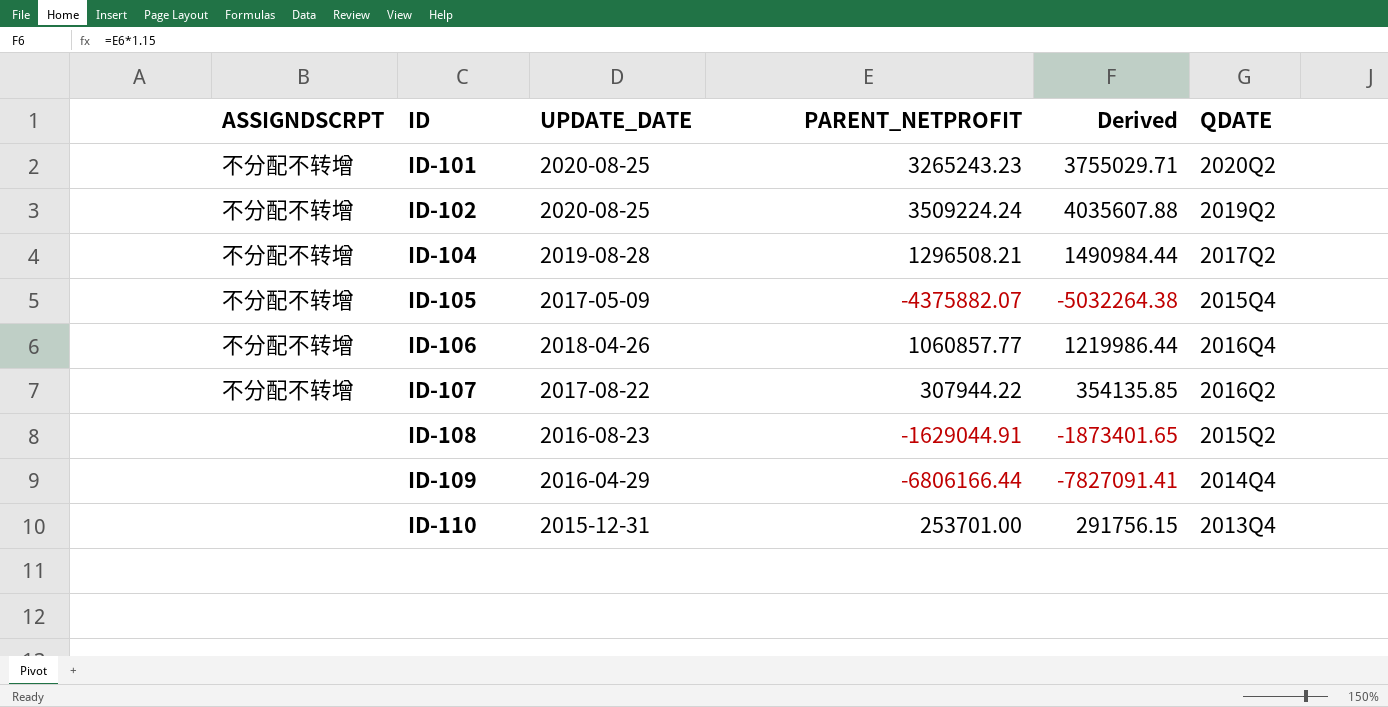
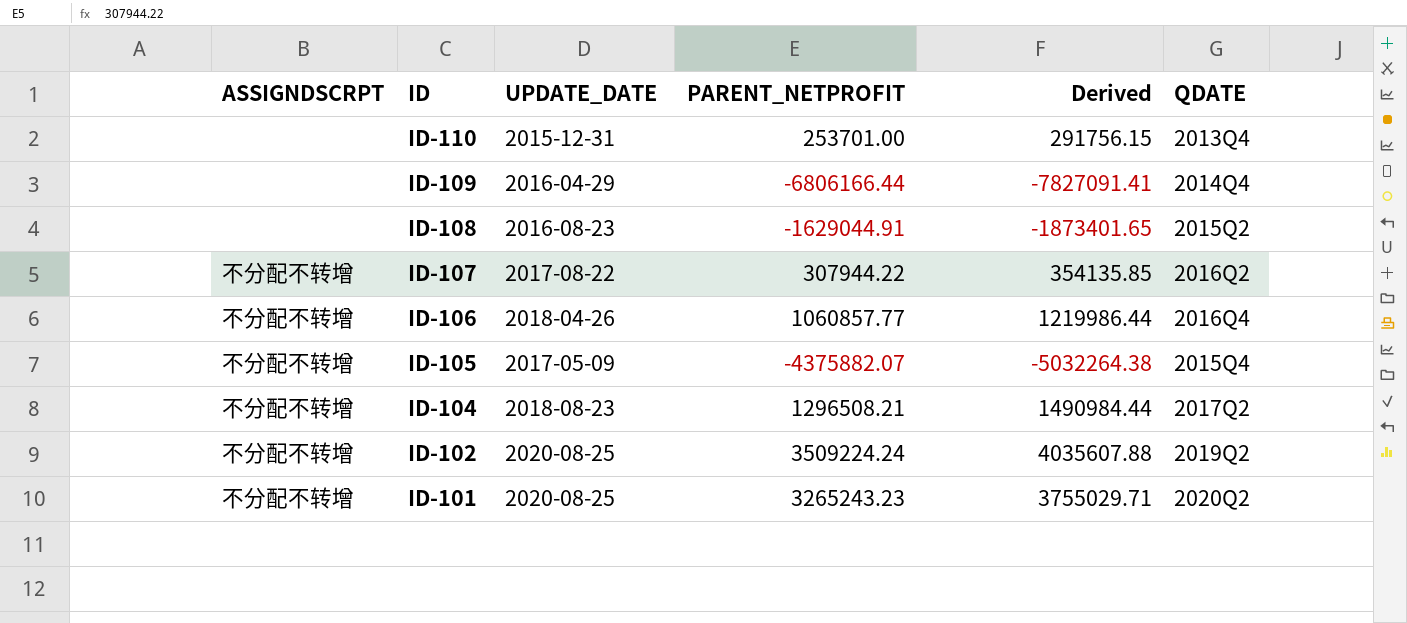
row order: ID ascending -> ID descending
ID-104 | UPDATE_DATE: 2019-08-28 -> 2018-08-23

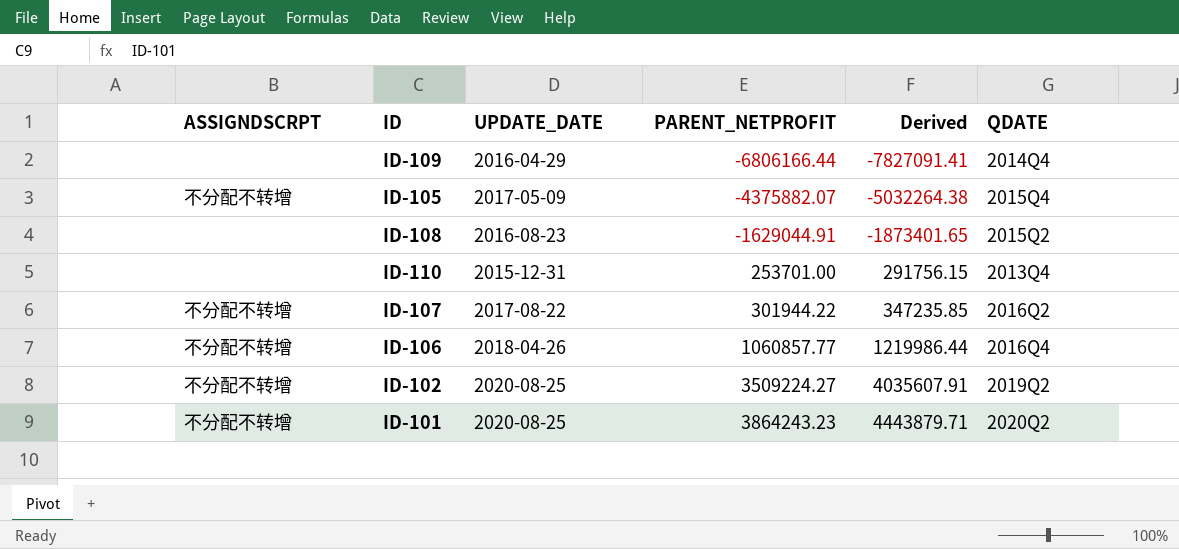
row order: ID descending -> PARENT_NETPROFIT ascending
row ID-104: 不分配不转增 | 2018-08-23 | 1296508.21 | 1490984.44 | 2017Q2 -> none
ID-107 | PARENT_NETPROFIT: 307944.22 -> 301944.22
ID-107 | Derived: 354135.85 -> 347235.85
ID-102 | PARENT_NETPROFIT: 3509224.24 -> 3509224.27
ID-102 | Derived: 4035607.88 -> 4035607.91
ID-101 | PARENT_NETPROFIT: 3265243.23 -> 3864243.23
ID-101 | Derived: 3755029.71 -> 4443879.71

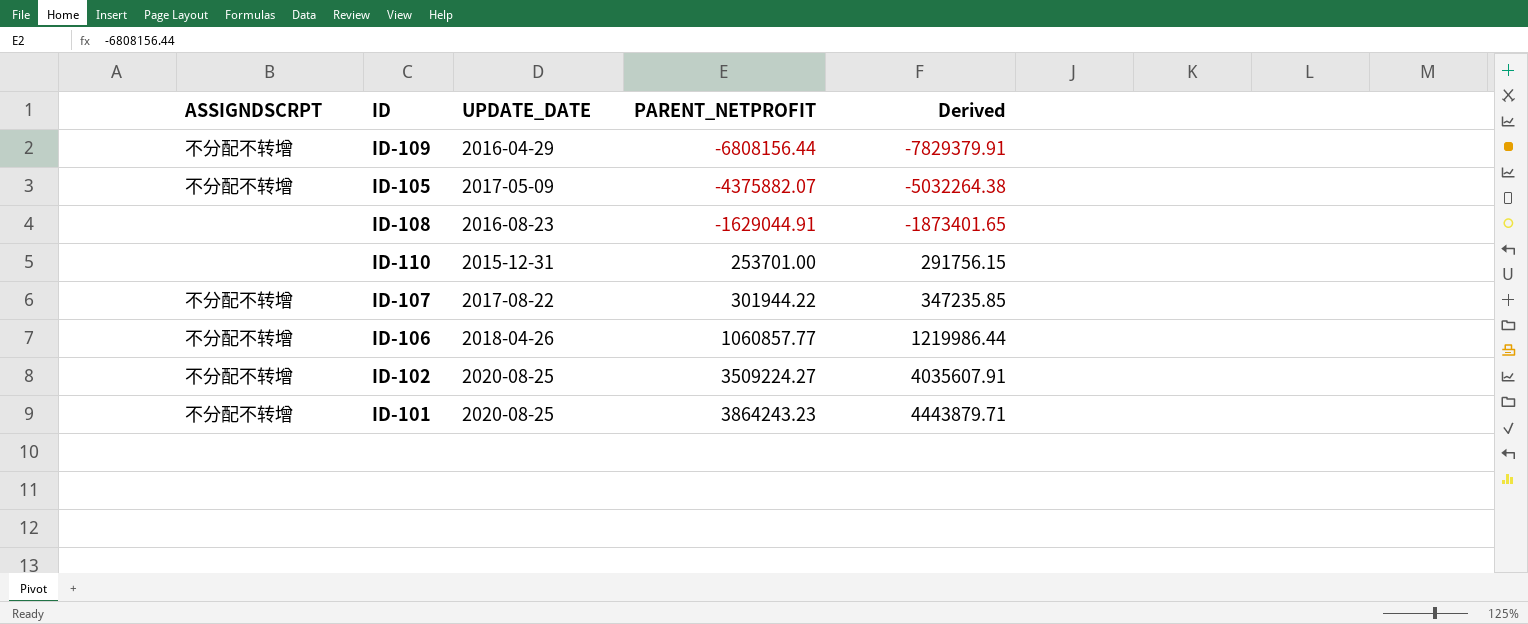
column QDATE | position: 6 -> none
ID-109 | ASSIGNDSCRPT: none -> 不分配不转增
ID-109 | PARENT_NETPROFIT: -6806166.44 -> -6808156.44
ID-109 | Derived: -7827091.41 -> -7829379.91

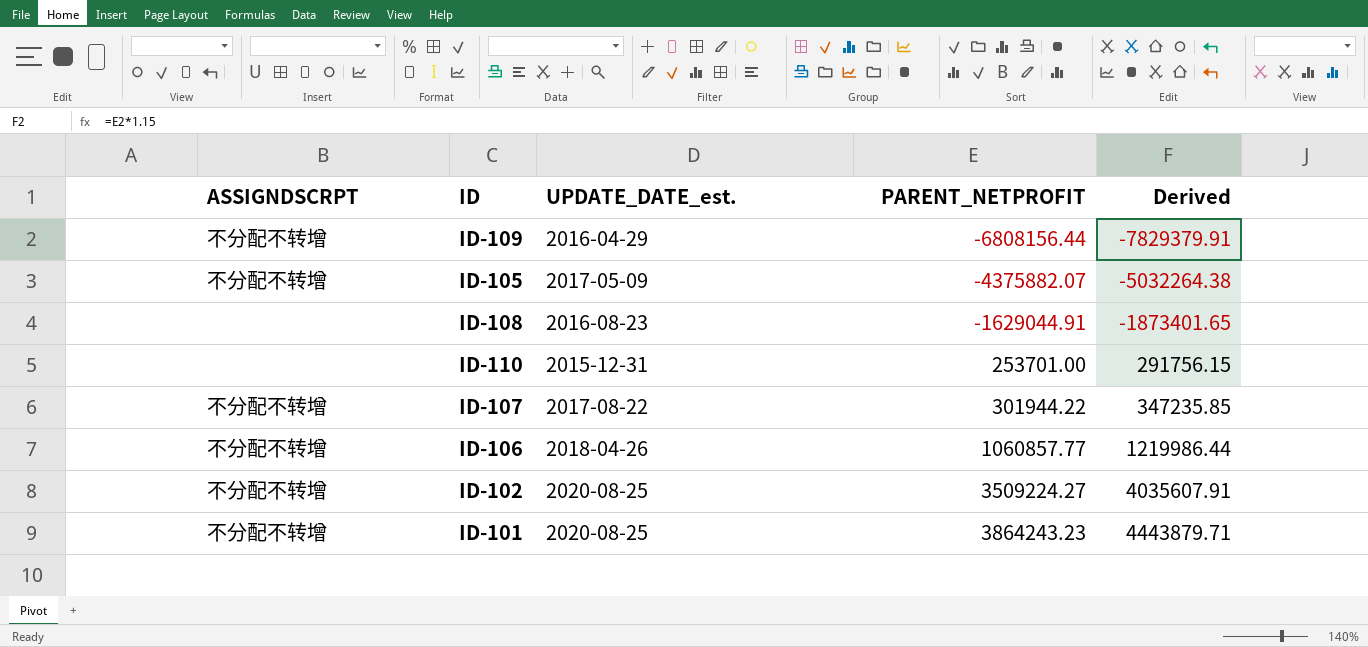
column name: UPDATE_DATE -> UPDATE_DATE_est.

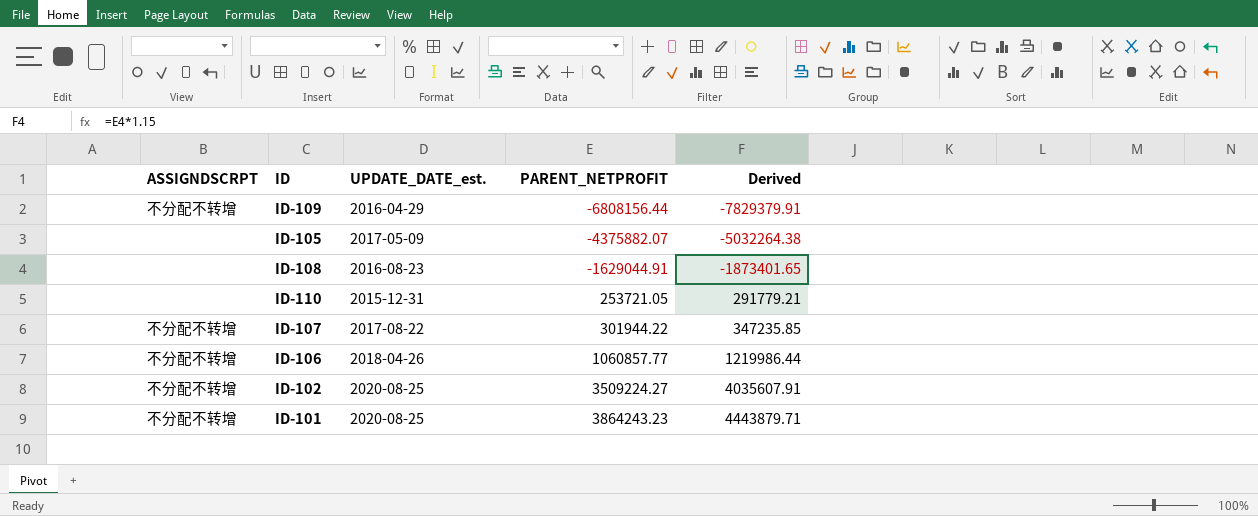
ID-105 | ASSIGNDSCRPT: 不分配不转增 -> none
ID-110 | PARENT_NETPROFIT: 253701.00 -> 253721.05
ID-110 | Derived: 291756.15 -> 291779.21

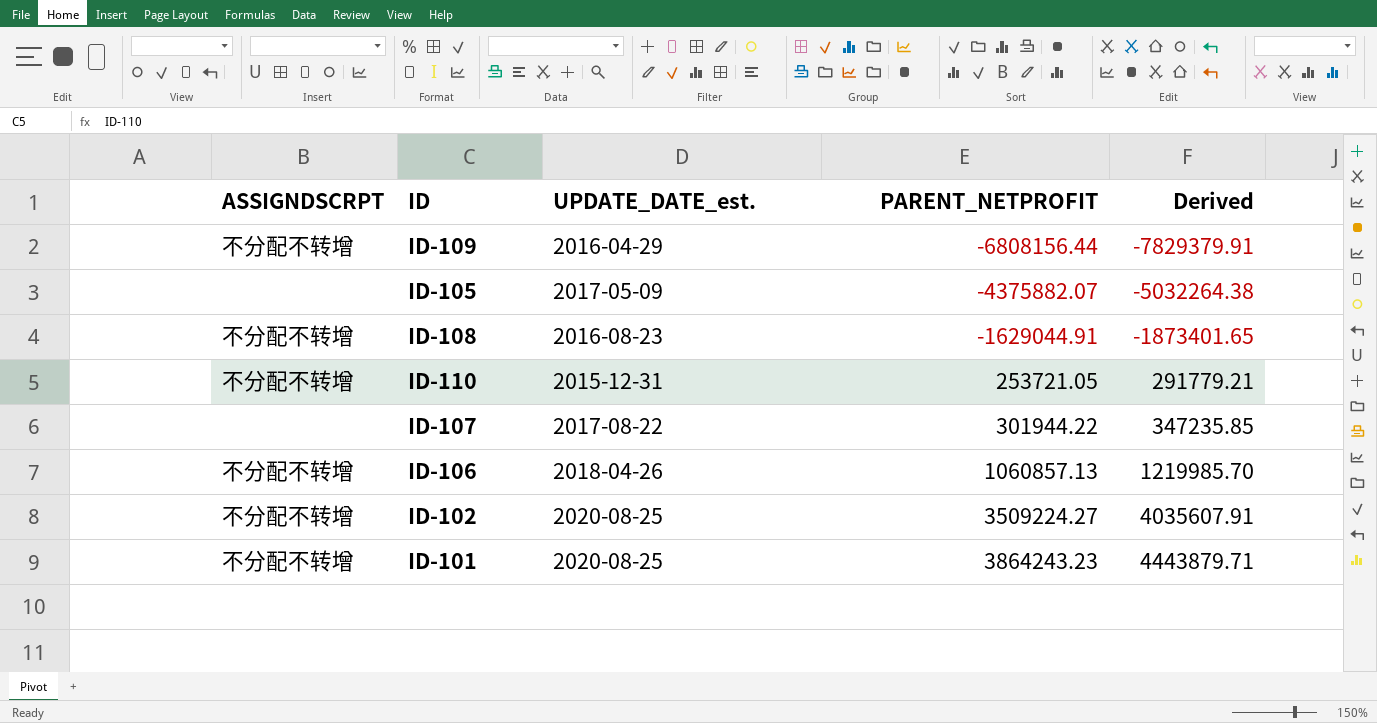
ID-108 | ASSIGNDSCRPT: none -> 不分配不转增
ID-110 | ASSIGNDSCRPT: none -> 不分配不转增
ID-107 | ASSIGNDSCRPT: 不分配不转增 -> none
ID-106 | PARENT_NETPROFIT: 1060857.77 -> 1060857.13
ID-106 | Derived: 1219986.44 -> 1219985.70

